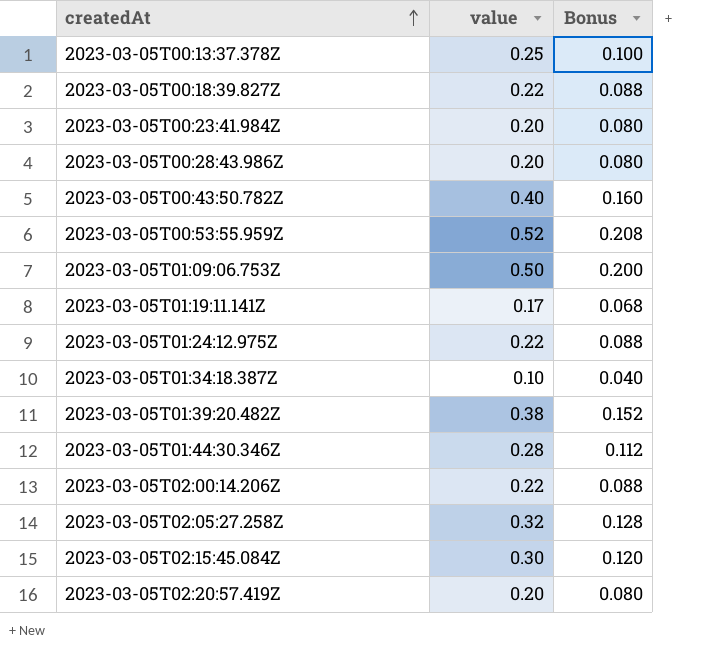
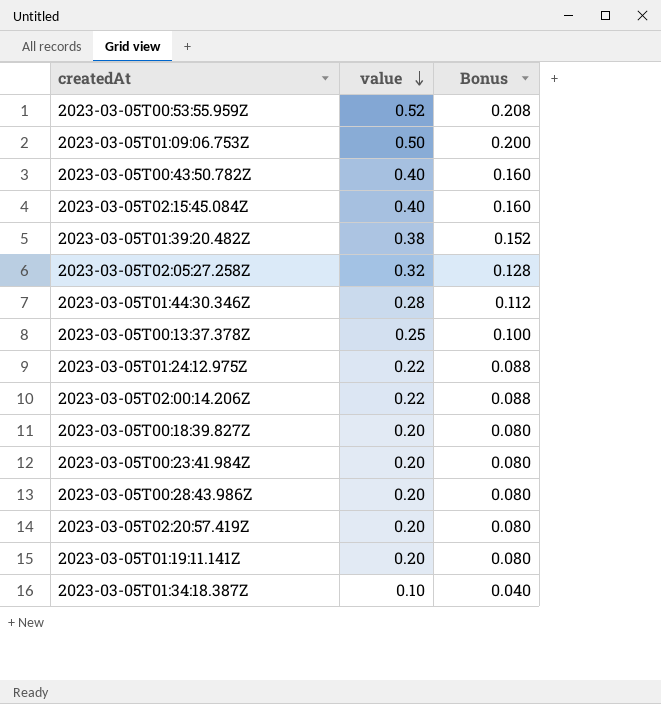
row order: createdAt ascending -> value descending
2023-03-05T02:15:45.084Z | value: 0.30 -> 0.40
2023-03-05T02:15:45.084Z | Bonus: 0.120 -> 0.160
2023-03-05T00:18:39.827Z | value: 0.22 -> 0.20
2023-03-05T00:18:39.827Z | Bonus: 0.088 -> 0.080
2023-03-05T01:19:11.141Z | value: 0.17 -> 0.20
2023-03-05T01:19:11.141Z | Bonus: 0.068 -> 0.080

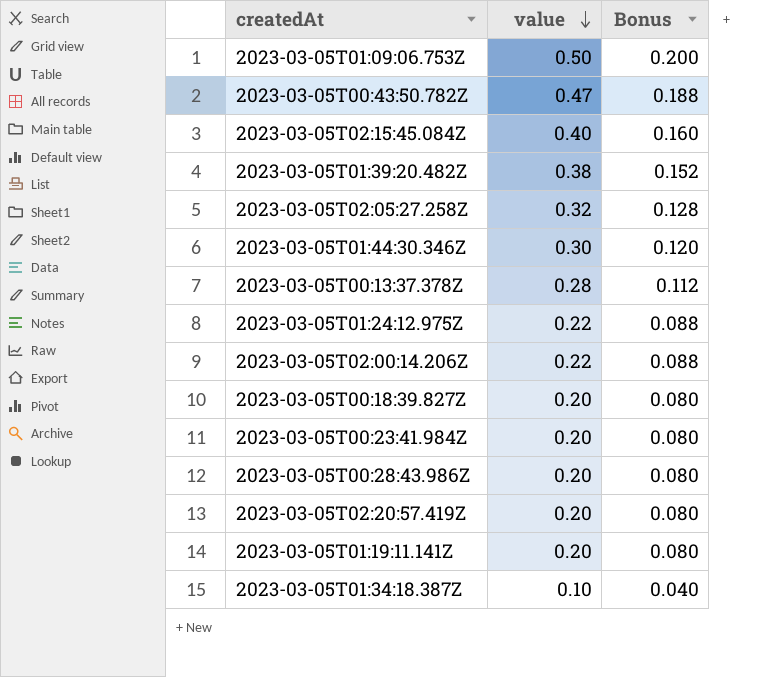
row 2023-03-05T00:53:55.959Z: 0.52 | 0.208 -> none
2023-03-05T00:43:50.782Z | value: 0.40 -> 0.47
2023-03-05T00:43:50.782Z | Bonus: 0.160 -> 0.188
2023-03-05T01:44:30.346Z | value: 0.28 -> 0.30
2023-03-05T01:44:30.346Z | Bonus: 0.112 -> 0.120
2023-03-05T00:13:37.378Z | value: 0.25 -> 0.28
2023-03-05T00:13:37.378Z | Bonus: 0.100 -> 0.112

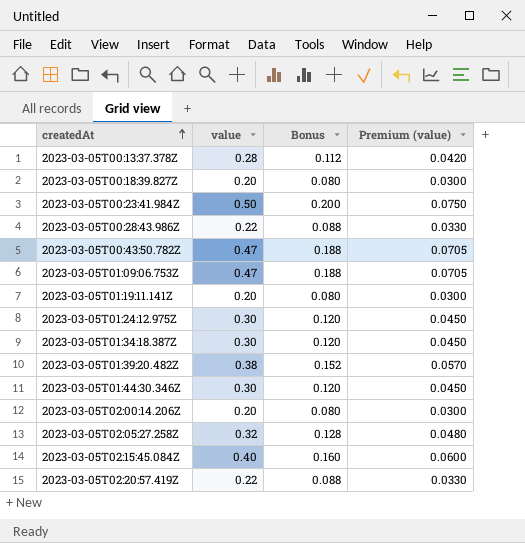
row order: value descending -> createdAt ascending
column Premium (value) | formula: none -> [value] * 0.15
2023-03-05T00:23:41.984Z | value: 0.20 -> 0.50
2023-03-05T00:23:41.984Z | Bonus: 0.080 -> 0.200
2023-03-05T00:28:43.986Z | value: 0.20 -> 0.22
2023-03-05T00:28:43.986Z | Bonus: 0.080 -> 0.088
2023-03-05T01:09:06.753Z | value: 0.50 -> 0.47
2023-03-05T01:09:06.753Z | Bonus: 0.200 -> 0.188
2023-03-05T01:24:12.975Z | value: 0.22 -> 0.30
2023-03-05T01:24:12.975Z | Bonus: 0.088 -> 0.120
2023-03-05T01:34:18.387Z | value: 0.10 -> 0.30
2023-03-05T01:34:18.387Z | Bonus: 0.040 -> 0.120
2023-03-05T02:00:14.206Z | value: 0.22 -> 0.20
2023-03-05T02:00:14.206Z | Bonus: 0.088 -> 0.080
2023-03-05T02:20:57.419Z | value: 0.20 -> 0.22
2023-03-05T02:20:57.419Z | Bonus: 0.080 -> 0.088

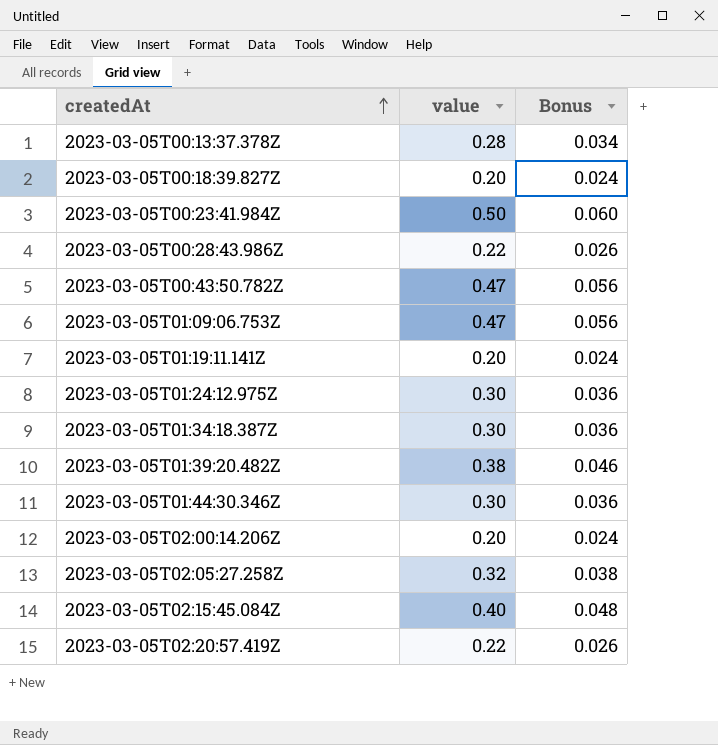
column Premium (value) | formula: [value] * 0.15 -> none
column Bonus | formula: [value] * 0.4 -> [value] * 0.12

